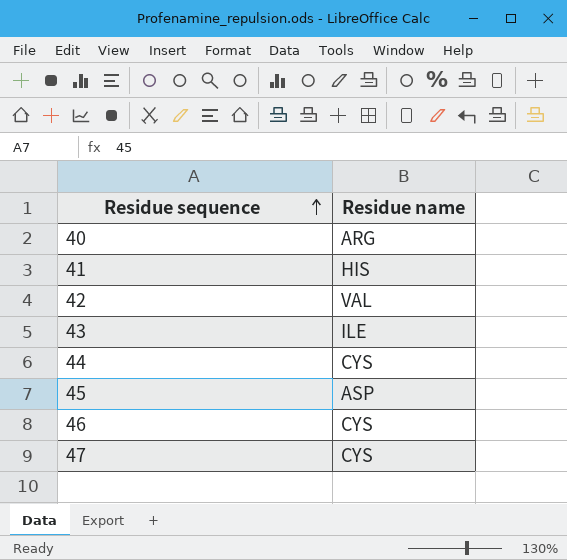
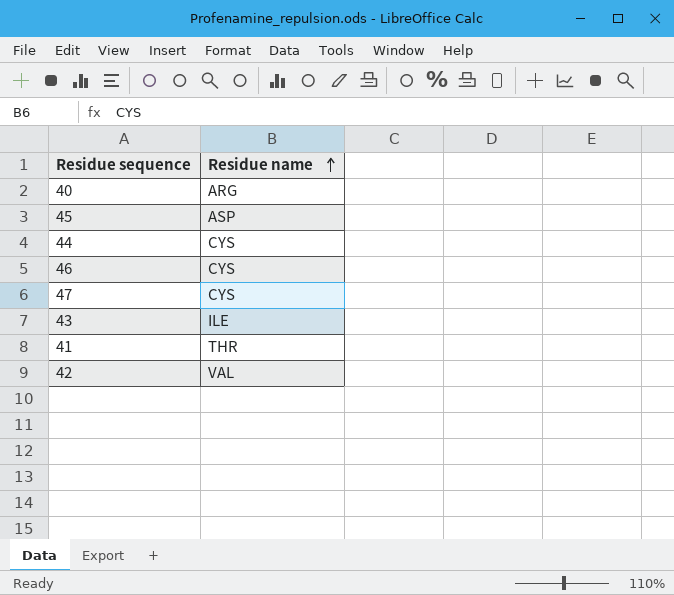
row order: Residue sequence ascending -> Residue name ascending
41 | Residue name: HIS -> THR

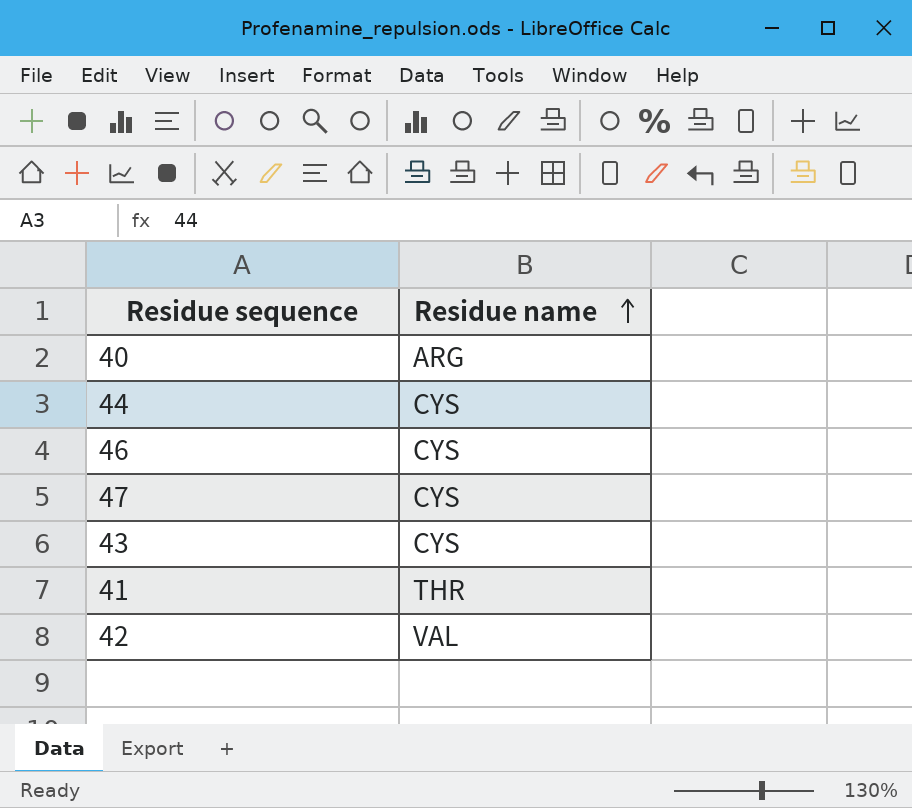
row 45: ASP -> none
43 | Residue name: ILE -> CYS

